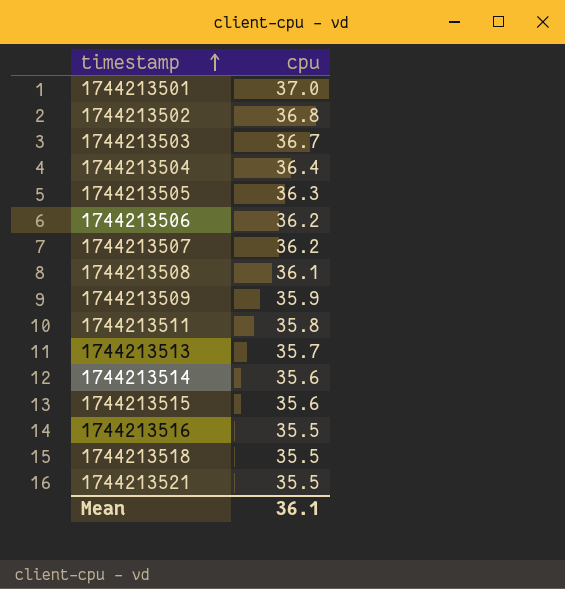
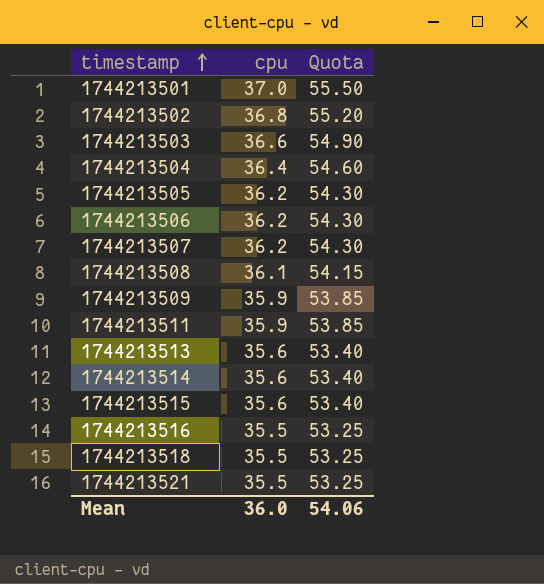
column Quota | formula: none -> [cpu] * 1.5
1744213503 | cpu: 36.7 -> 36.6
1744213505 | cpu: 36.3 -> 36.2
1744213511 | cpu: 35.8 -> 35.9
1744213513 | cpu: 35.7 -> 35.6
Mean | cpu: 36.1 -> 36.0

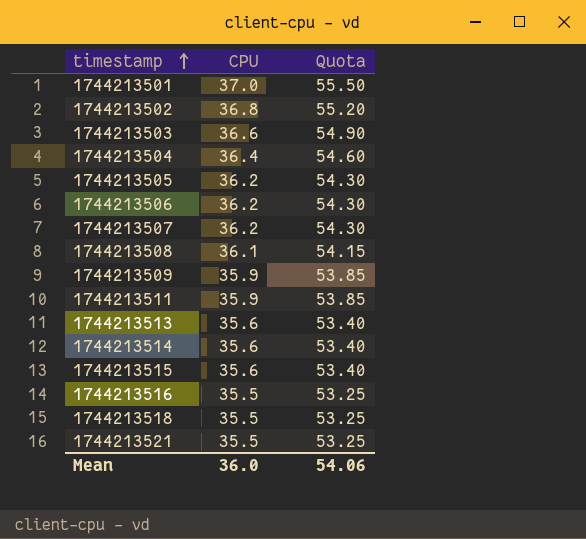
column name: cpu -> CPU

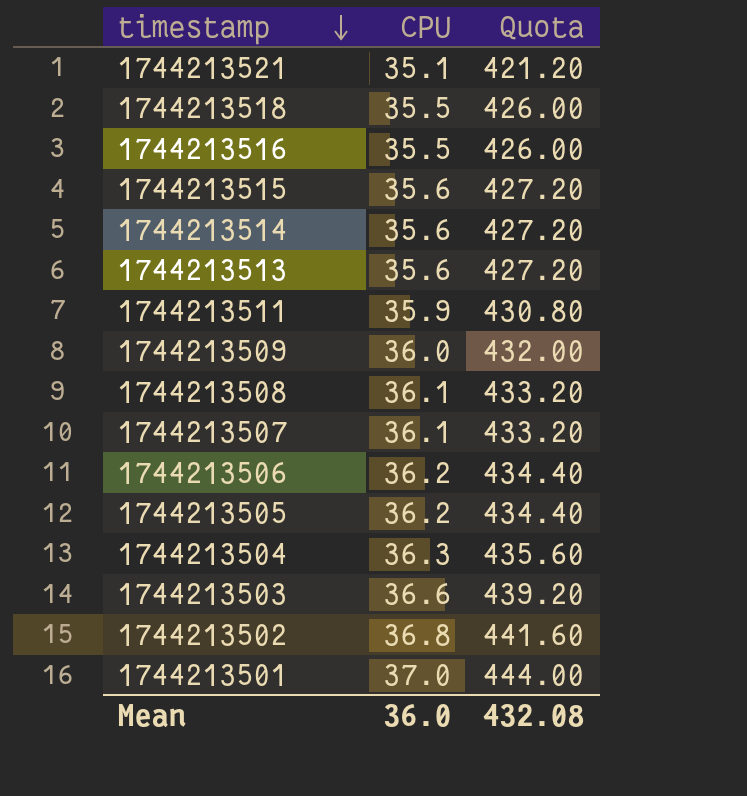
row order: timestamp ascending -> timestamp descending
column Quota | formula: [CPU] * 1.5 -> [CPU] * 12
1744213521 | CPU: 35.5 -> 35.1
1744213509 | CPU: 35.9 -> 36.0
1744213507 | CPU: 36.2 -> 36.1
1744213504 | CPU: 36.4 -> 36.3
Mean | Quota: 54.06 -> 432.08

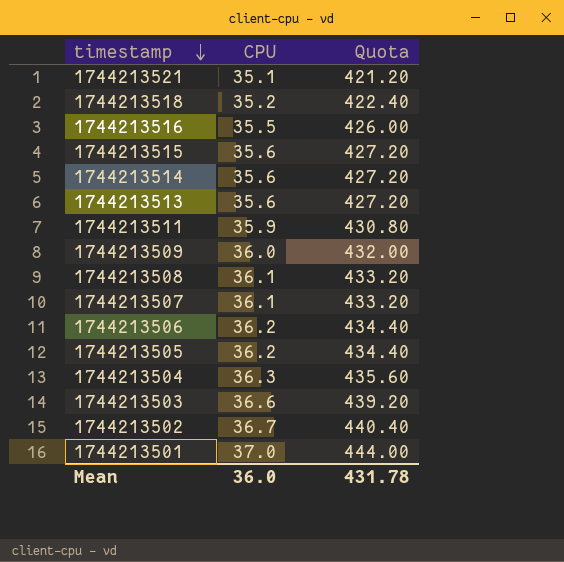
1744213518 | CPU: 35.5 -> 35.2
1744213518 | Quota: 426.00 -> 422.40
1744213502 | CPU: 36.8 -> 36.7
1744213502 | Quota: 441.60 -> 440.40
Mean | Quota: 432.08 -> 431.78

